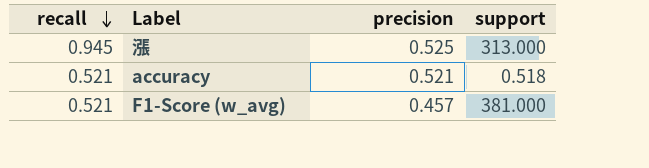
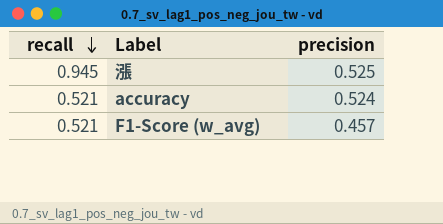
column support | position: 4 -> none
accuracy | precision: 0.521 -> 0.524

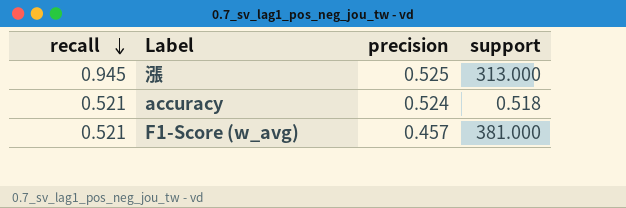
column support | position: none -> 4

